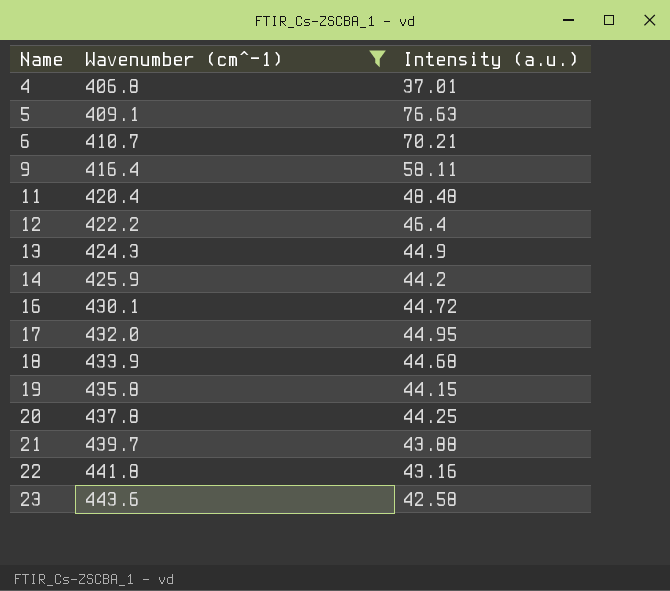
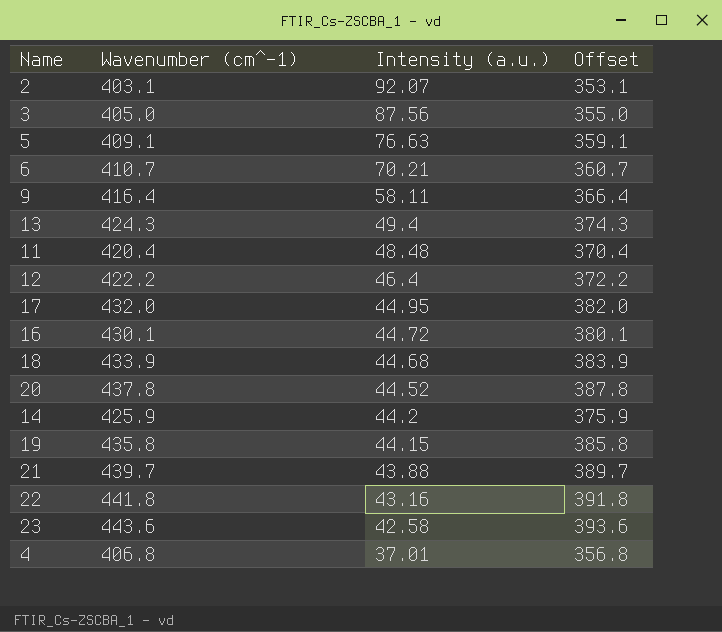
filter: Wavenumber (cm^-1) >= 406.8 -> none
row order: Name ascending -> Intensity (a.u.) descending
column Offset | formula: none -> [Wavenumber (cm^-1)] - 50
13 | Intensity (a.u.): 44.9 -> 49.4
20 | Intensity (a.u.): 44.25 -> 44.52

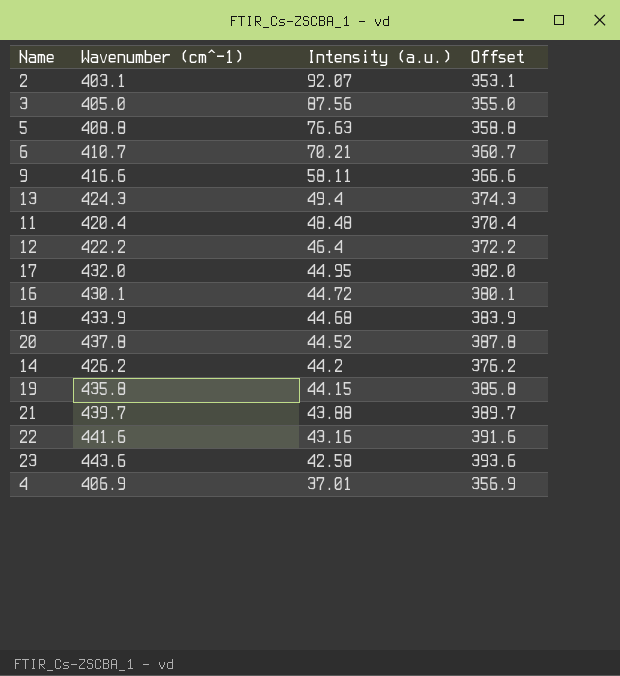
5 | Wavenumber (cm^-1): 409.1 -> 408.8
5 | Offset: 359.1 -> 358.8
9 | Wavenumber (cm^-1): 416.4 -> 416.6
9 | Offset: 366.4 -> 366.6
14 | Wavenumber (cm^-1): 425.9 -> 426.2
14 | Offset: 375.9 -> 376.2
22 | Wavenumber (cm^-1): 441.8 -> 441.6
22 | Offset: 391.8 -> 391.6
4 | Wavenumber (cm^-1): 406.8 -> 406.9
4 | Offset: 356.8 -> 356.9

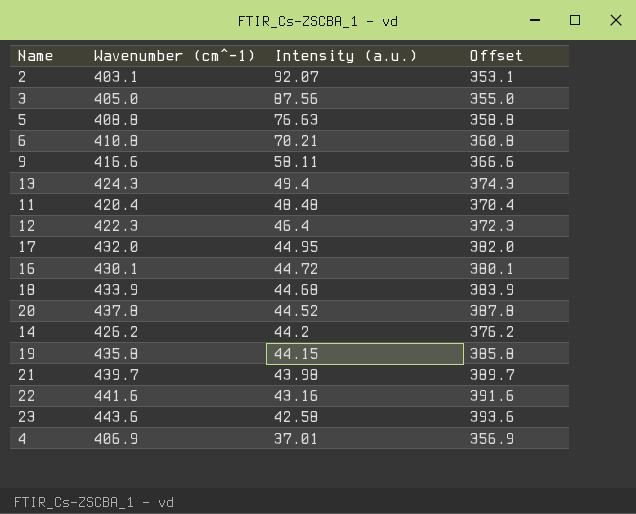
6 | Wavenumber (cm^-1): 410.7 -> 410.8
6 | Offset: 360.7 -> 360.8
12 | Wavenumber (cm^-1): 422.2 -> 422.3
12 | Offset: 372.2 -> 372.3
21 | Intensity (a.u.): 43.88 -> 43.98

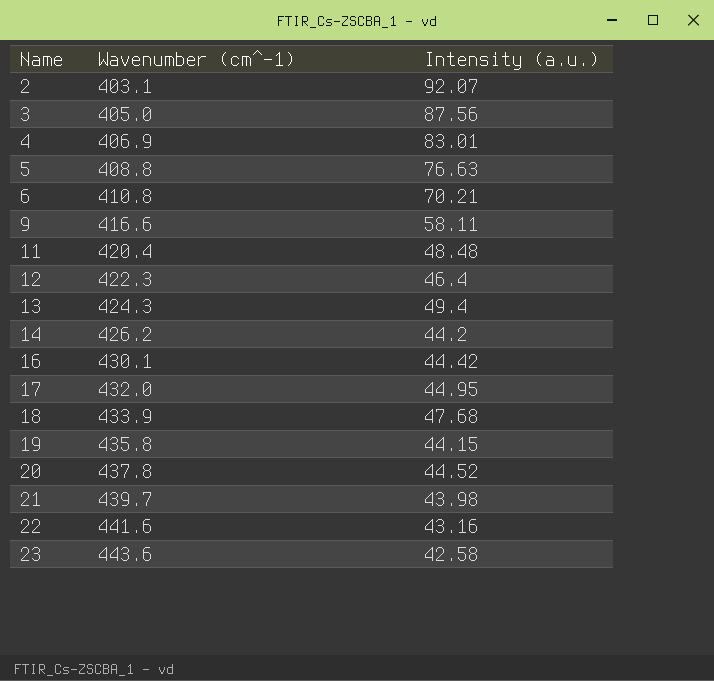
row order: Intensity (a.u.) descending -> Name ascending
column Offset | formula: [Wavenumber (cm^-1)] - 50 -> none
4 | Intensity (a.u.): 37.01 -> 83.01
16 | Intensity (a.u.): 44.72 -> 44.42
18 | Intensity (a.u.): 44.68 -> 47.68

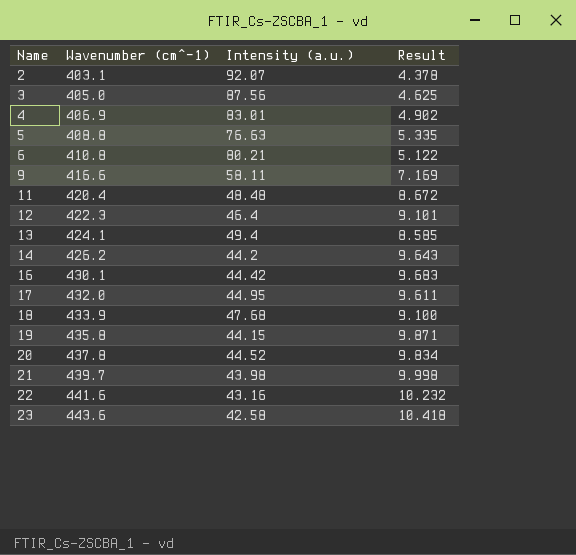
column Result | formula: none -> [Wavenumber (cm^-1)] / [Intensity (a.u.)]
6 | Intensity (a.u.): 70.21 -> 80.21
13 | Wavenumber (cm^-1): 424.3 -> 424.1

